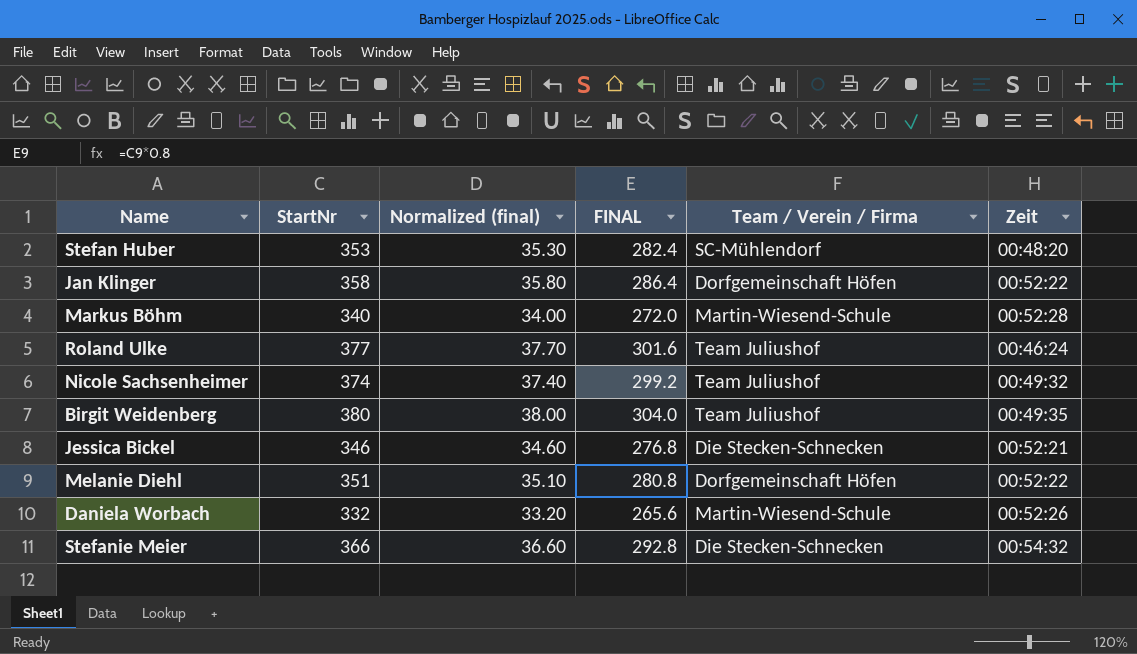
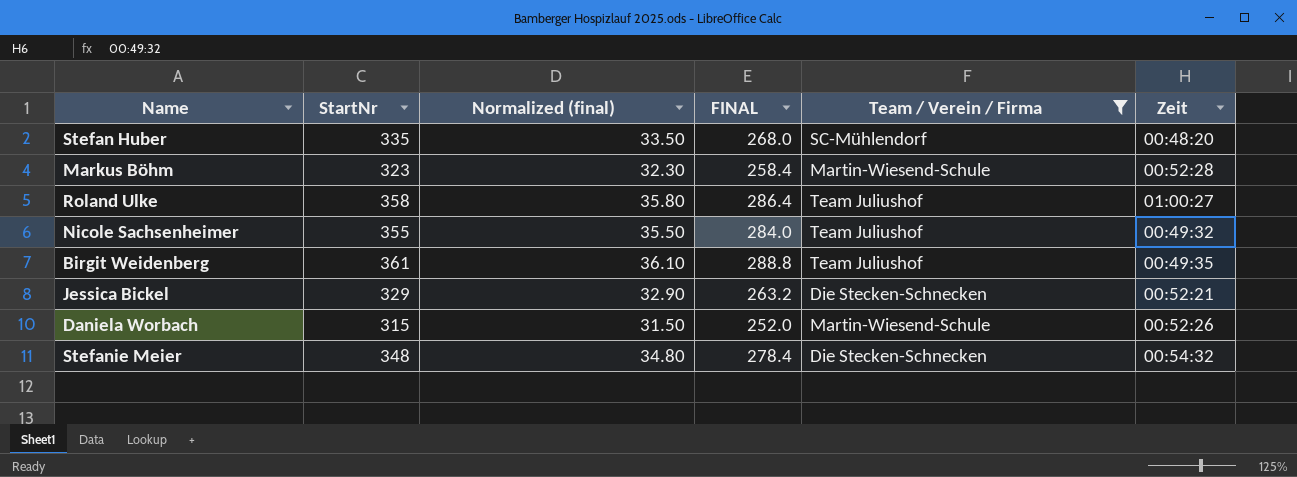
filter: none -> Team / Verein / Firma != Dorfgemeinschaft Höfen
Stefan Huber | StartNr: 353 -> 335
Stefan Huber | Normalized (final): 35.30 -> 33.50
Stefan Huber | FINAL: 282.4 -> 268.0
Markus Böhm | StartNr: 340 -> 323
Markus Böhm | Normalized (final): 34.00 -> 32.30
Markus Böhm | FINAL: 272.0 -> 258.4
Roland Ulke | StartNr: 377 -> 358
Roland Ulke | Normalized (final): 37.70 -> 35.80
Roland Ulke | FINAL: 301.6 -> 286.4
Roland Ulke | Zeit: 00:46:24 -> 01:00:27
Nicole Sachsenheimer | StartNr: 374 -> 355
Nicole Sachsenheimer | Normalized (final): 37.40 -> 35.50
Nicole Sachsenheimer | FINAL: 299.2 -> 284.0
Birgit Weidenberg | StartNr: 380 -> 361
Birgit Weidenberg | Normalized (final): 38.00 -> 36.10
Birgit Weidenberg | FINAL: 304.0 -> 288.8
Jessica Bickel | StartNr: 346 -> 329
Jessica Bickel | Normalized (final): 34.60 -> 32.90
Jessica Bickel | FINAL: 276.8 -> 263.2
Daniela Worbach | StartNr: 332 -> 315
Daniela Worbach | Normalized (final): 33.20 -> 31.50
Daniela Worbach | FINAL: 265.6 -> 252.0
Stefanie Meier | StartNr: 366 -> 348
Stefanie Meier | Normalized (final): 36.60 -> 34.80
Stefanie Meier | FINAL: 292.8 -> 278.4

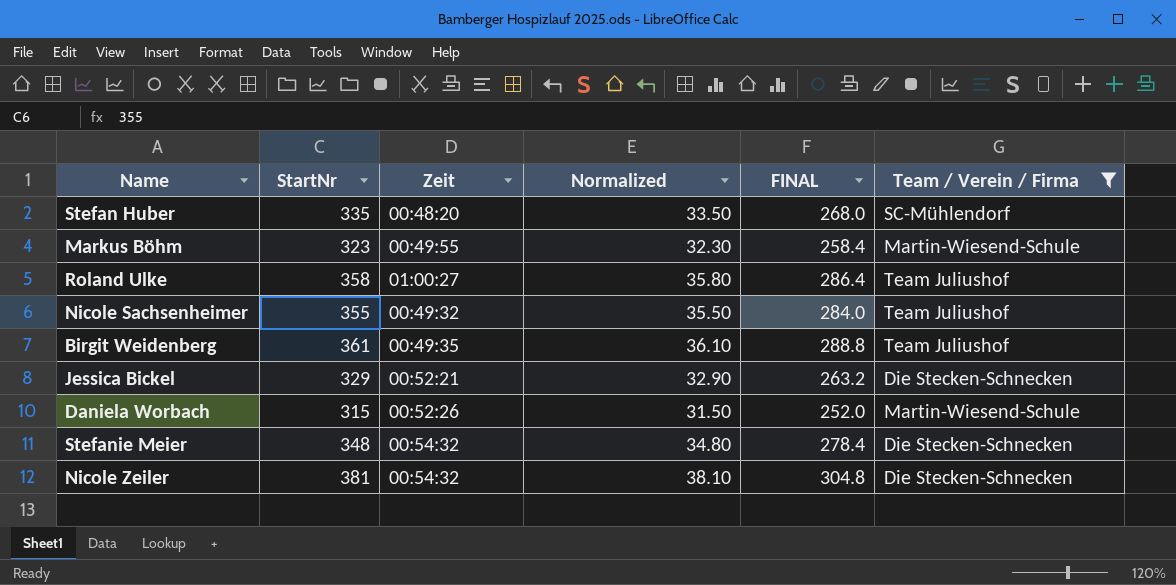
column Zeit | position: 6 -> 3
column name: Normalized (final) -> Normalized
Markus Böhm | Zeit: 00:52:28 -> 00:49:55
row Nicole Zeiler: none -> 381 | 00:54:32 | 38.10 | 304.8 | Die Stecken-Schnecken

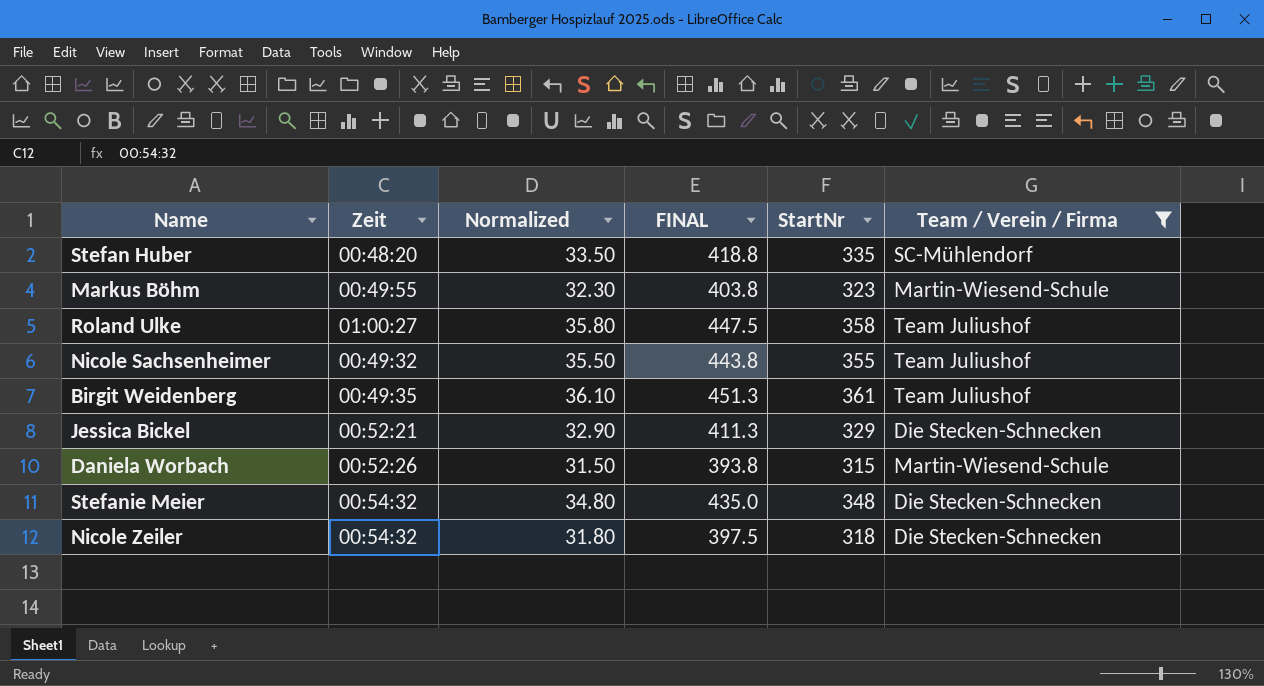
column FINAL | formula: [StartNr] * 0.8 -> [StartNr] * 1.25
column StartNr | position: 2 -> 5
Nicole Zeiler | Normalized: 38.10 -> 31.80
Nicole Zeiler | StartNr: 381 -> 318

